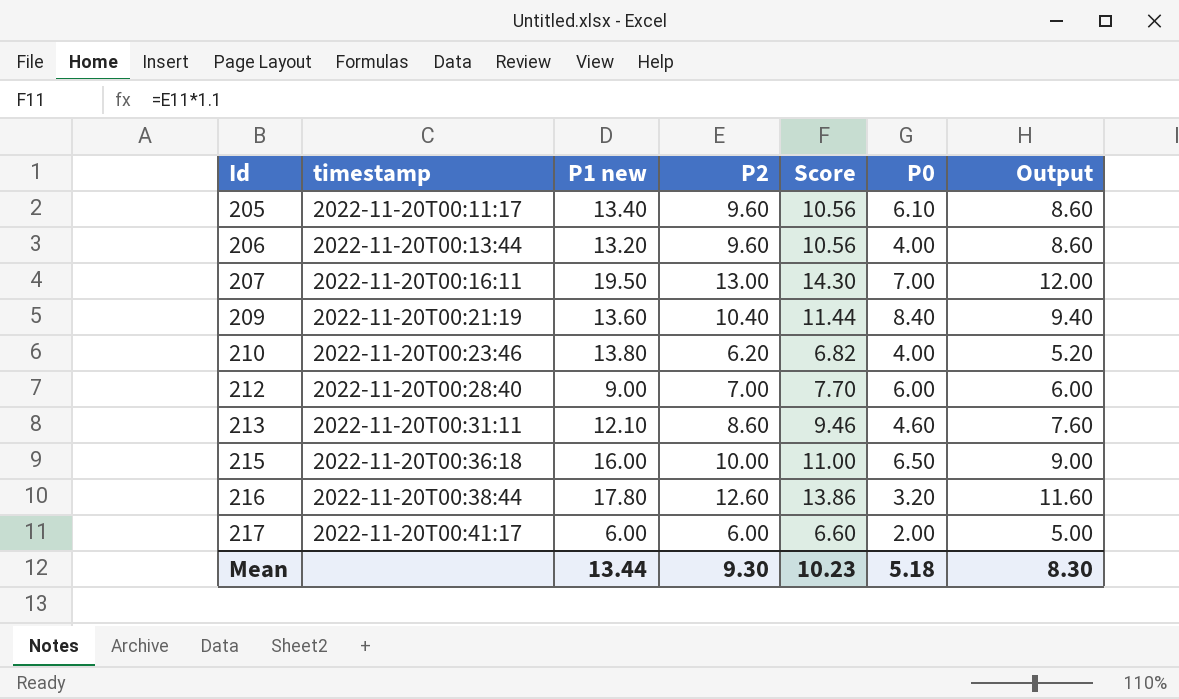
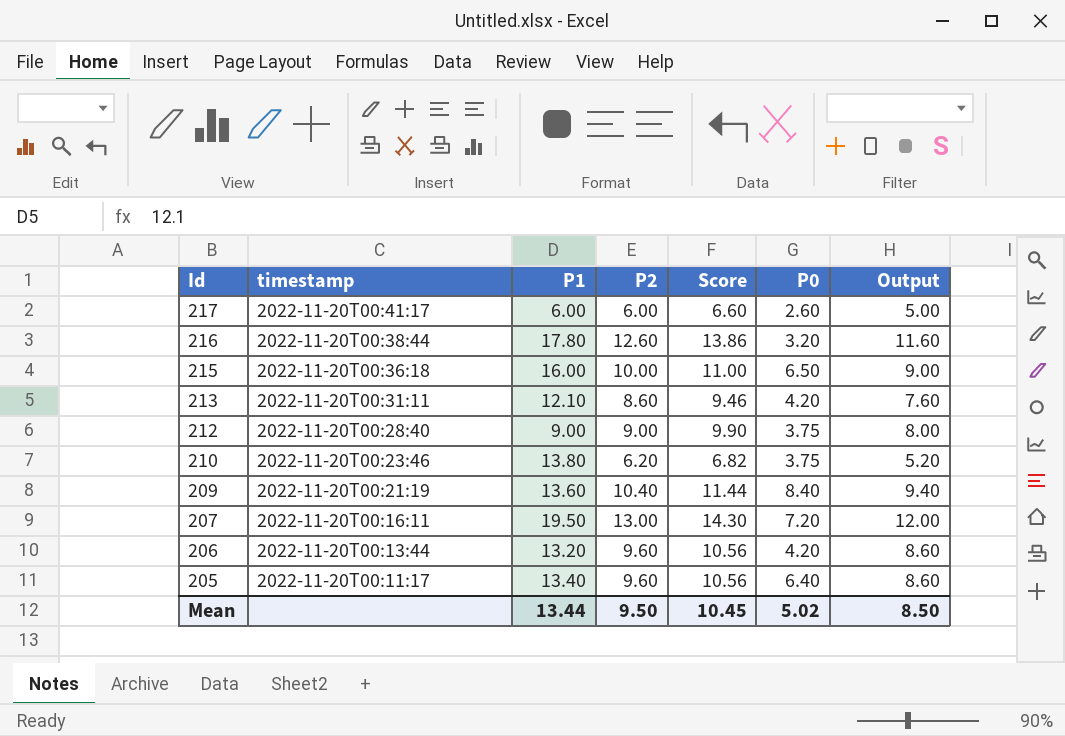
row order: Id ascending -> Id descending
column name: P1 new -> P1
217 | P0: 2.00 -> 2.60
213 | P0: 4.60 -> 4.20
212 | P2: 7.00 -> 9.00
212 | Score: 7.70 -> 9.90
212 | P0: 6.00 -> 3.75
212 | Output: 6.00 -> 8.00
210 | P0: 4.00 -> 3.75
207 | P0: 7.00 -> 7.20
206 | P0: 4.00 -> 4.20
205 | P0: 6.10 -> 6.40
Mean | P2: 9.30 -> 9.50
Mean | Score: 10.23 -> 10.45
Mean | P0: 5.18 -> 5.02
Mean | Output: 8.30 -> 8.50

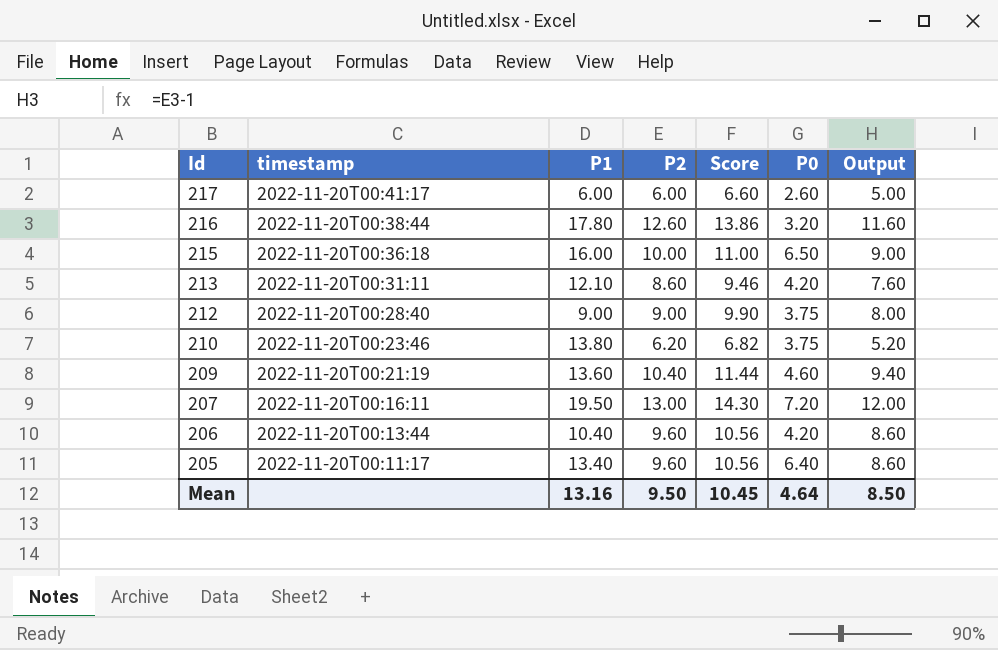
209 | P0: 8.40 -> 4.60
206 | P1: 13.20 -> 10.40
Mean | P1: 13.44 -> 13.16
Mean | P0: 5.02 -> 4.64

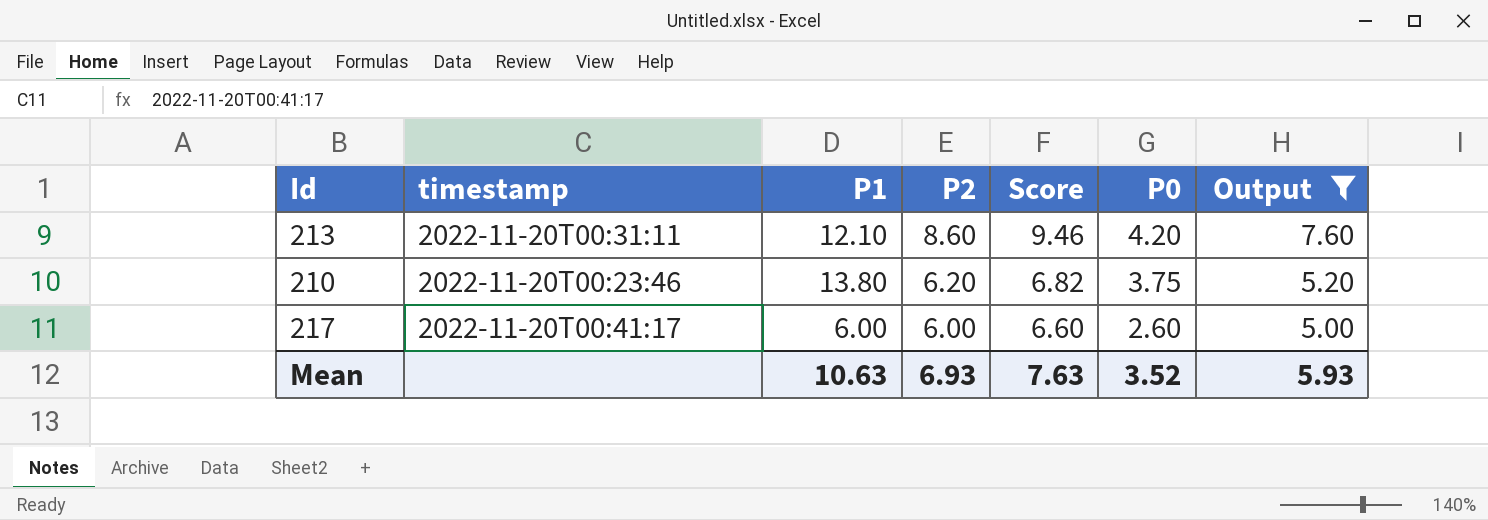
filter: none -> Output <= 7.60
row order: Id descending -> P2 descending
Mean | P1: 13.16 -> 10.63
Mean | P2: 9.50 -> 6.93
Mean | Score: 10.45 -> 7.63
Mean | P0: 4.64 -> 3.52
Mean | Output: 8.50 -> 5.93

